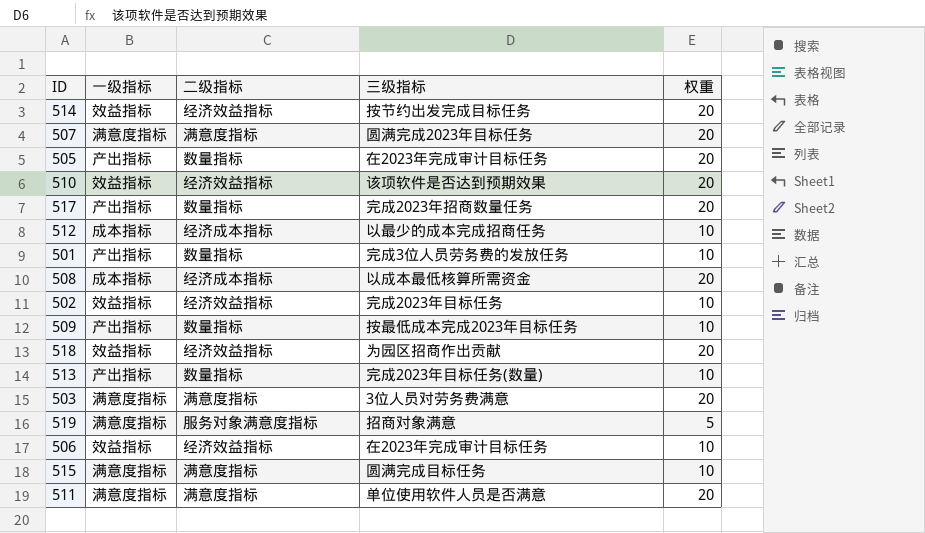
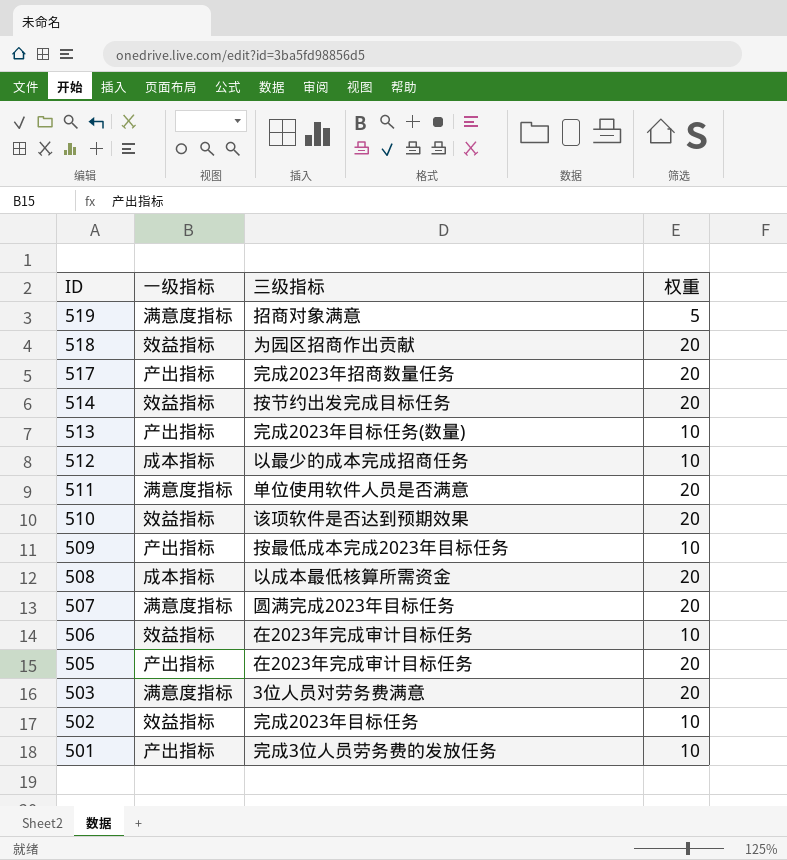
row order: none -> ID descending
column 二级指标 | position: 3 -> none
row 515: 满意度指标 | 满意度指标 | 圆满完成目标任务 | 10 -> none

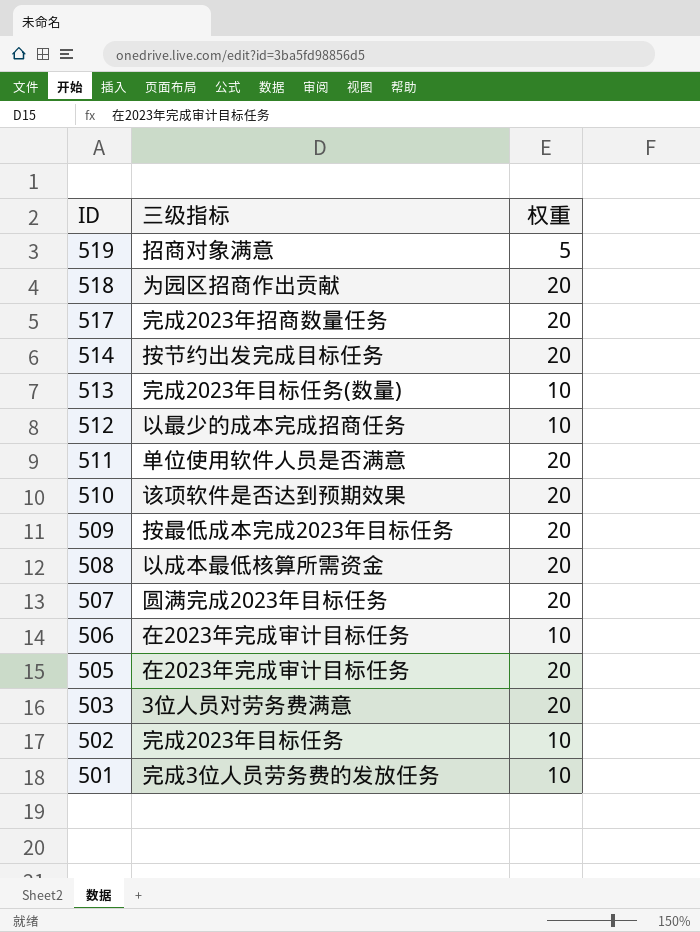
column 一级指标 | position: 2 -> none
509 | 权重: 10 -> 20

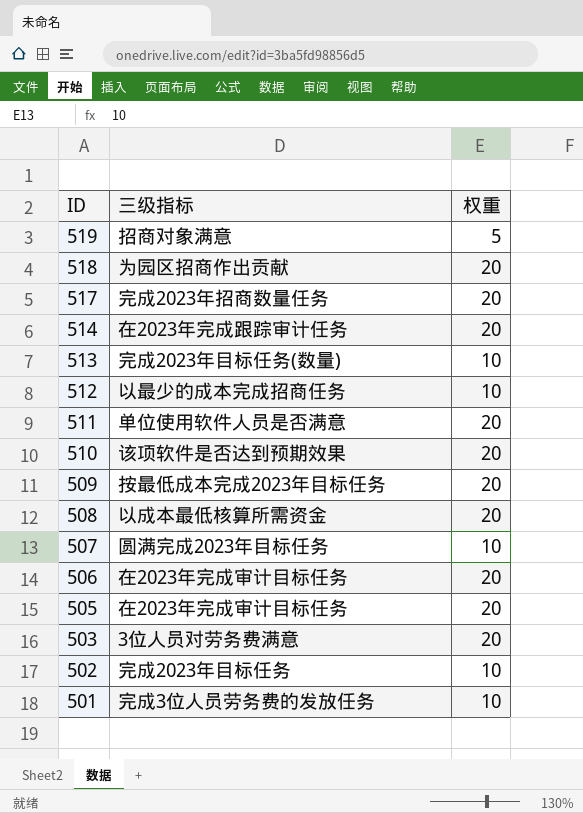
514 | 三级指标: 按节约出发完成目标任务 -> 在2023年完成跟踪审计任务
507 | 权重: 20 -> 10
506 | 权重: 10 -> 20

